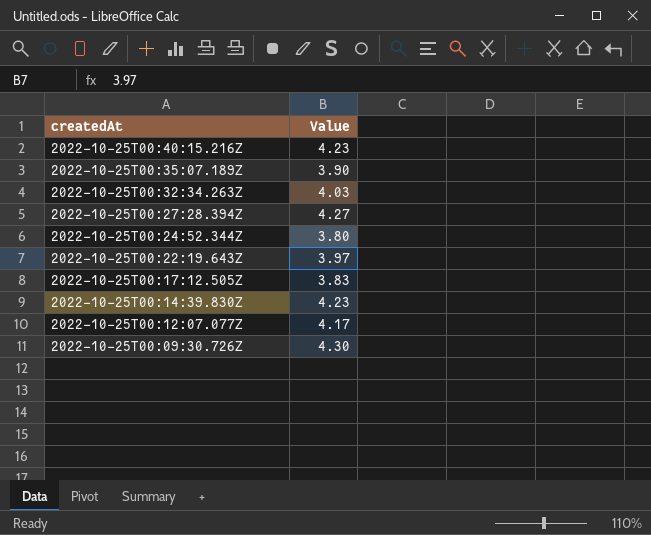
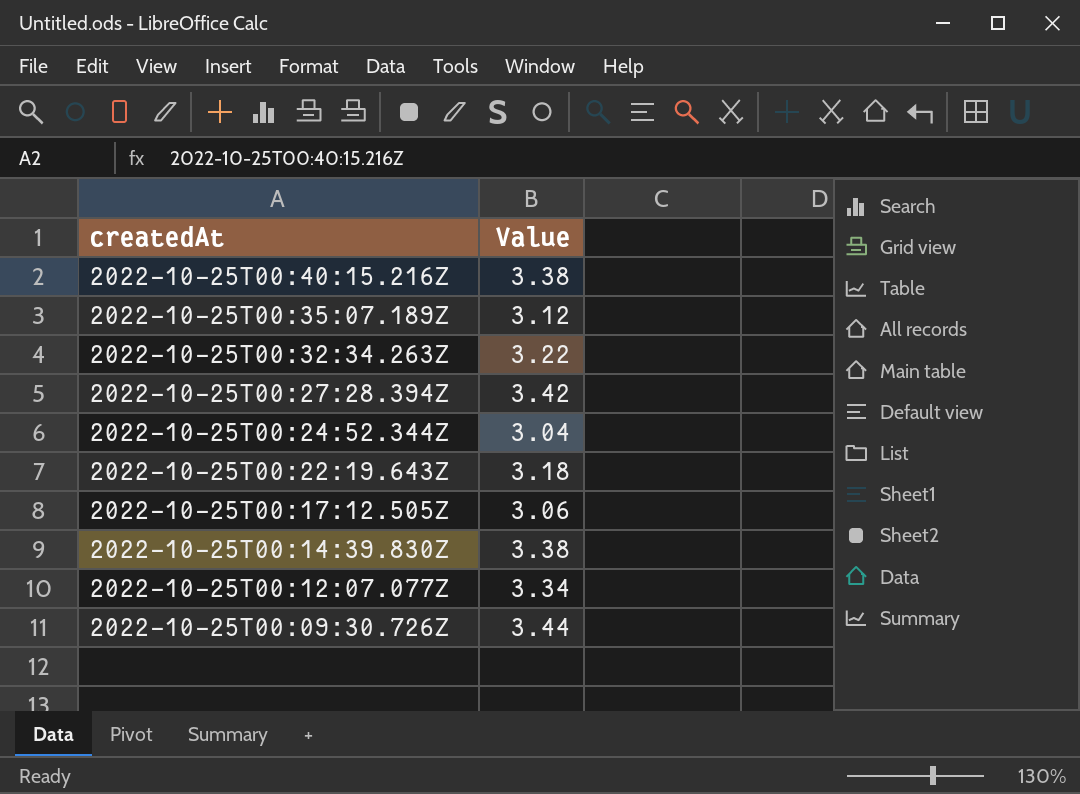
2022-10-25T00:40:15.216Z | Value: 4.23 -> 3.38
2022-10-25T00:35:07.189Z | Value: 3.90 -> 3.12
2022-10-25T00:32:34.263Z | Value: 4.03 -> 3.22
2022-10-25T00:27:28.394Z | Value: 4.27 -> 3.42
2022-10-25T00:24:52.344Z | Value: 3.80 -> 3.04
2022-10-25T00:22:19.643Z | Value: 3.97 -> 3.18
2022-10-25T00:17:12.505Z | Value: 3.83 -> 3.06
2022-10-25T00:14:39.830Z | Value: 4.23 -> 3.38
2022-10-25T00:12:07.077Z | Value: 4.17 -> 3.34
2022-10-25T00:09:30.726Z | Value: 4.30 -> 3.44

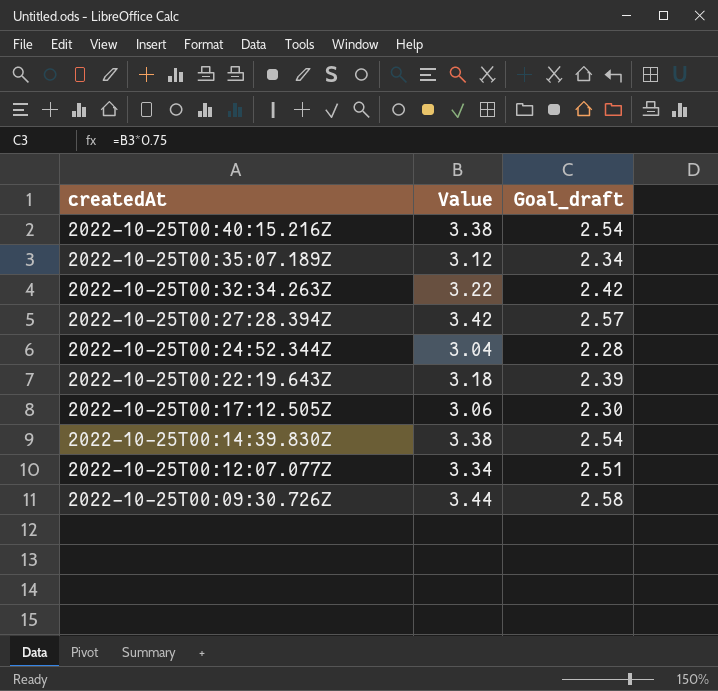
column Goal_draft | formula: none -> [Value] * 0.75

